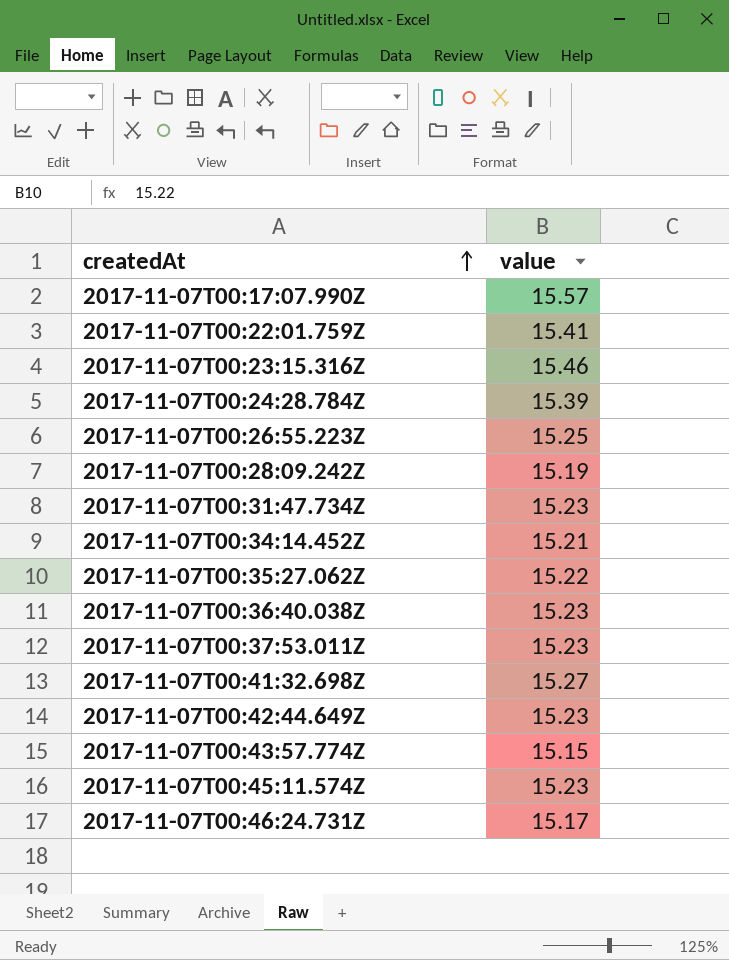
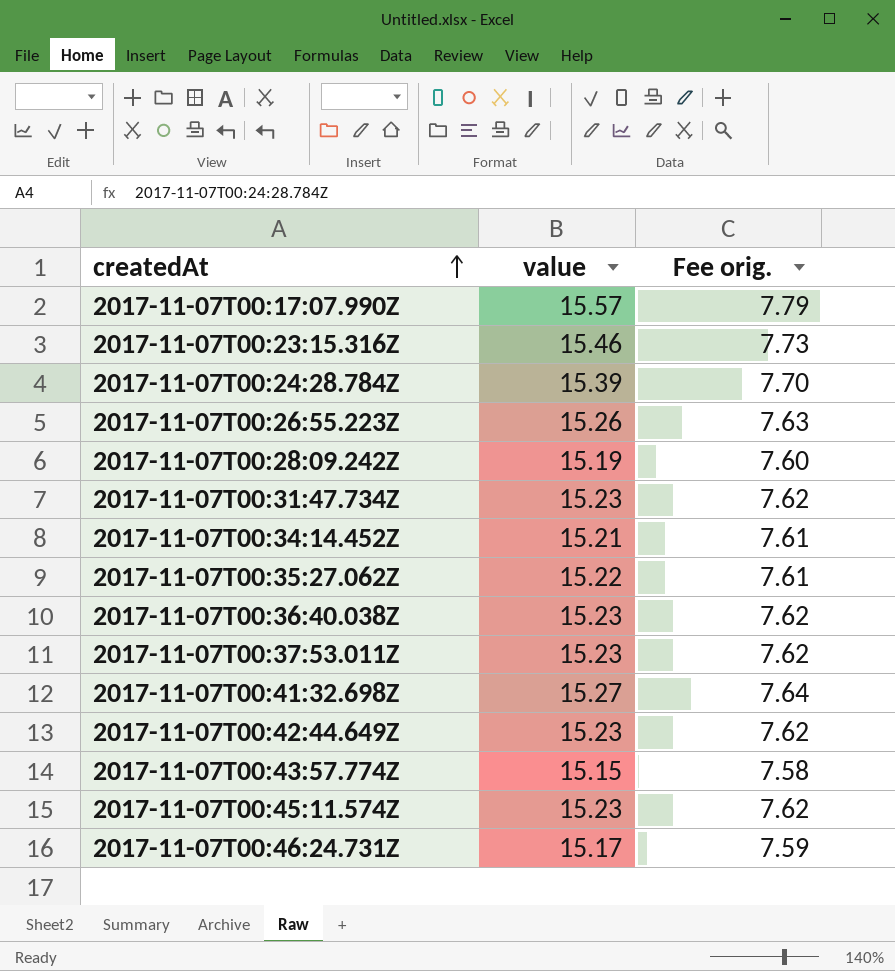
column Fee orig. | formula: none -> [value] * 0.5
row 2017-11-07T00:22:01.759Z: 15.41 -> none
2017-11-07T00:26:55.223Z | value: 15.25 -> 15.26

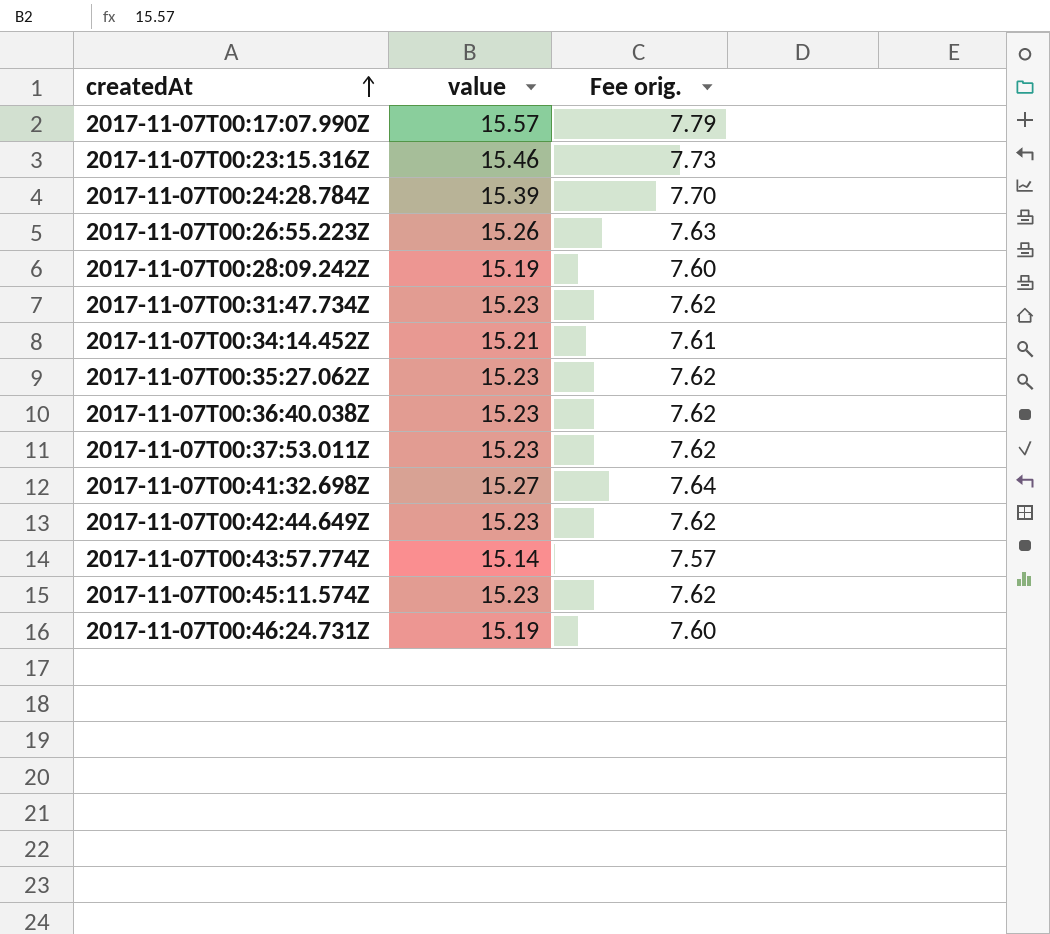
2017-11-07T00:35:27.062Z | value: 15.22 -> 15.23
2017-11-07T00:35:27.062Z | Fee orig.: 7.61 -> 7.62
2017-11-07T00:43:57.774Z | value: 15.15 -> 15.14
2017-11-07T00:43:57.774Z | Fee orig.: 7.58 -> 7.57
2017-11-07T00:46:24.731Z | value: 15.17 -> 15.19
2017-11-07T00:46:24.731Z | Fee orig.: 7.59 -> 7.60

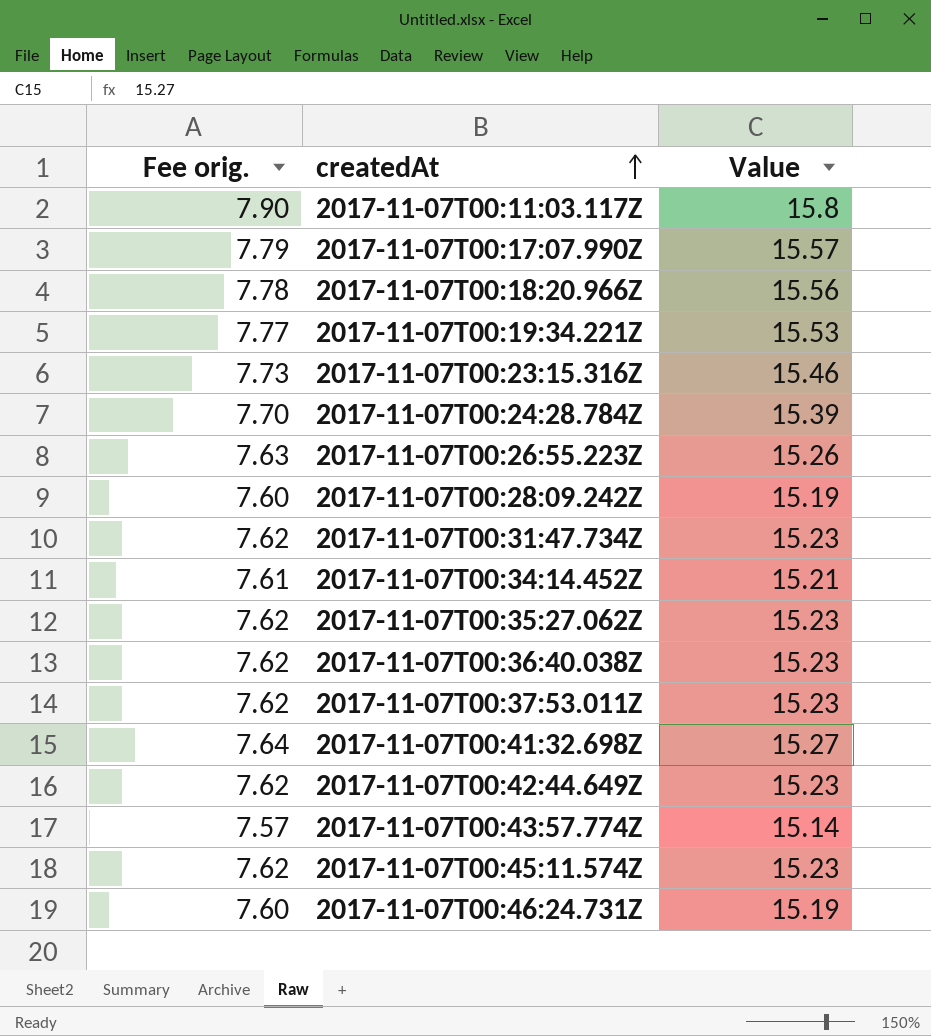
column Fee orig. | position: 3 -> 1
column name: value -> Value
row 2017-11-07T00:11:03.117Z: none -> 7.90 | 15.8
row 2017-11-07T00:18:20.966Z: none -> 7.78 | 15.56
row 2017-11-07T00:19:34.221Z: none -> 7.77 | 15.53

